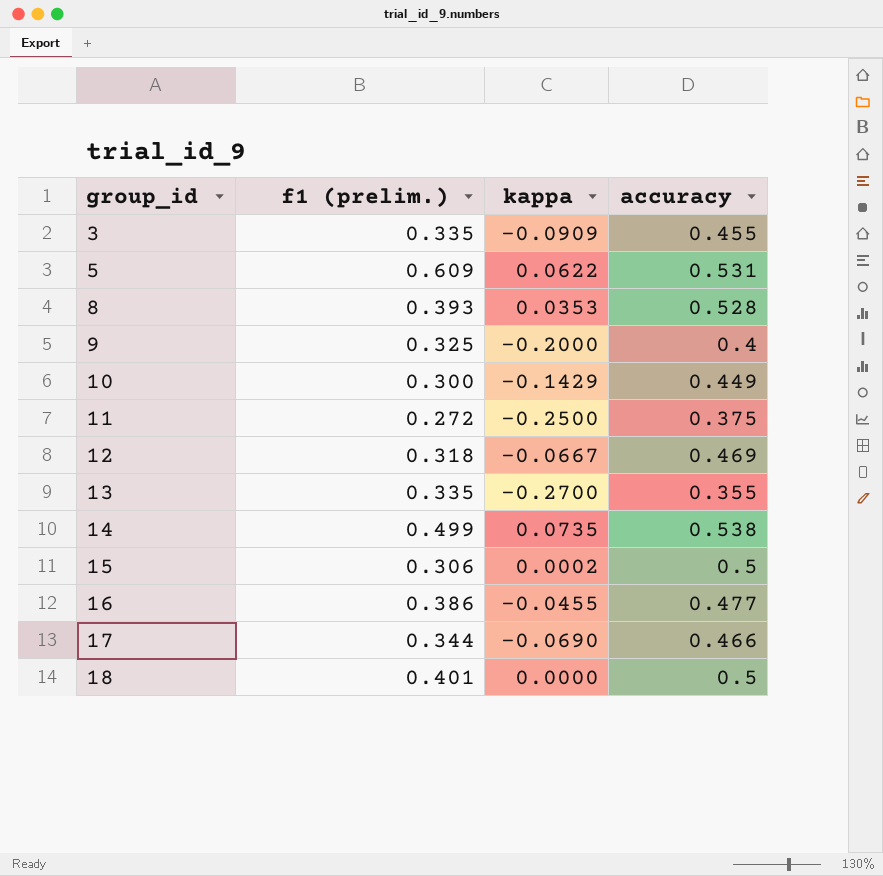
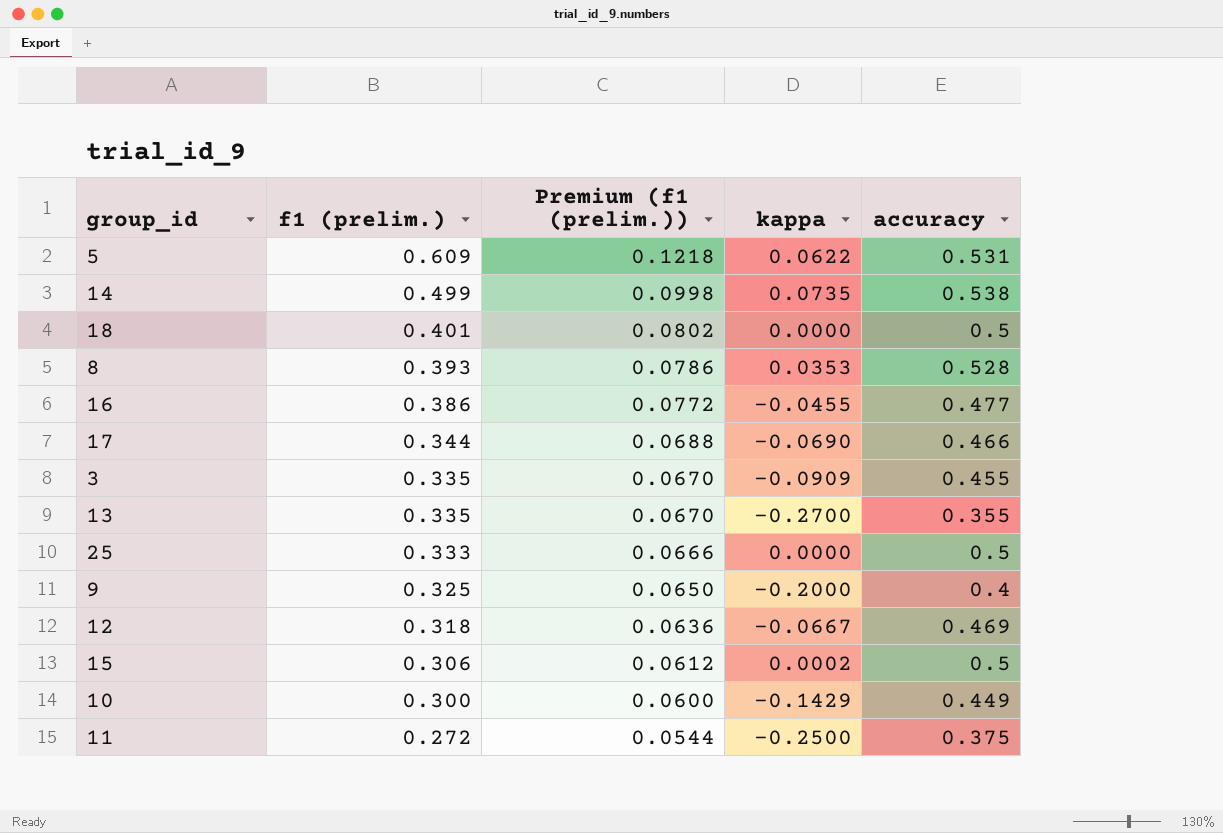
row order: group_id ascending -> f1 (prelim.) descending
column Premium (f1 (prelim.)) | formula: none -> [f1 (prelim.)] * 0.2
row 25: none -> 0.333 | 0.0666 | 0.0000 | 0.5

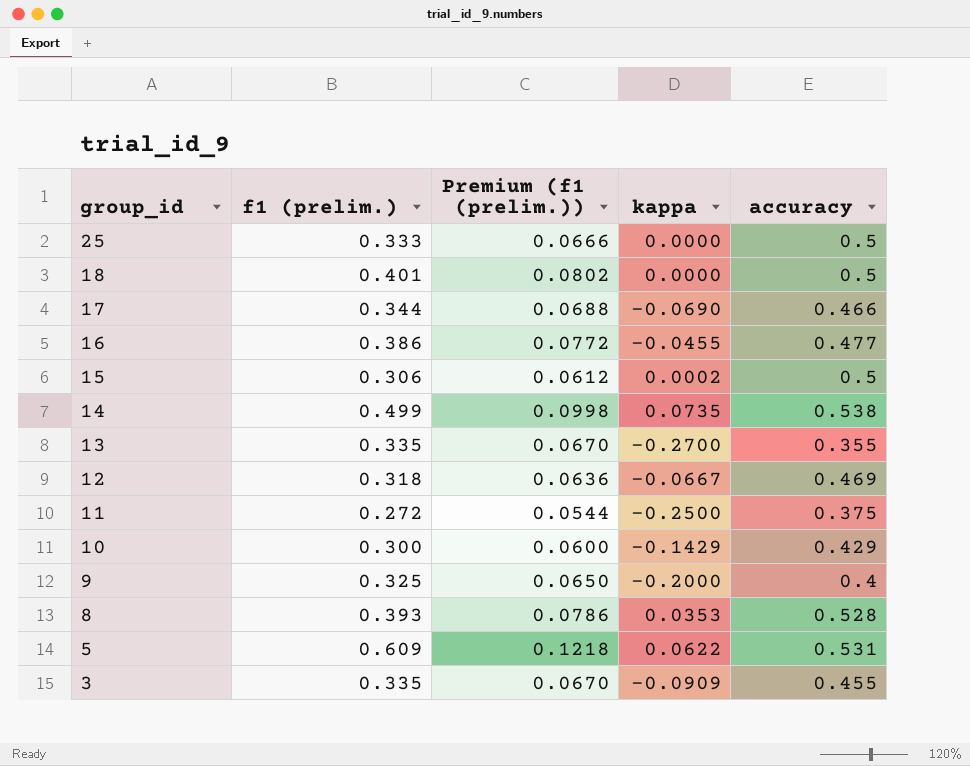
row order: f1 (prelim.) descending -> group_id descending
10 | accuracy: 0.449 -> 0.429

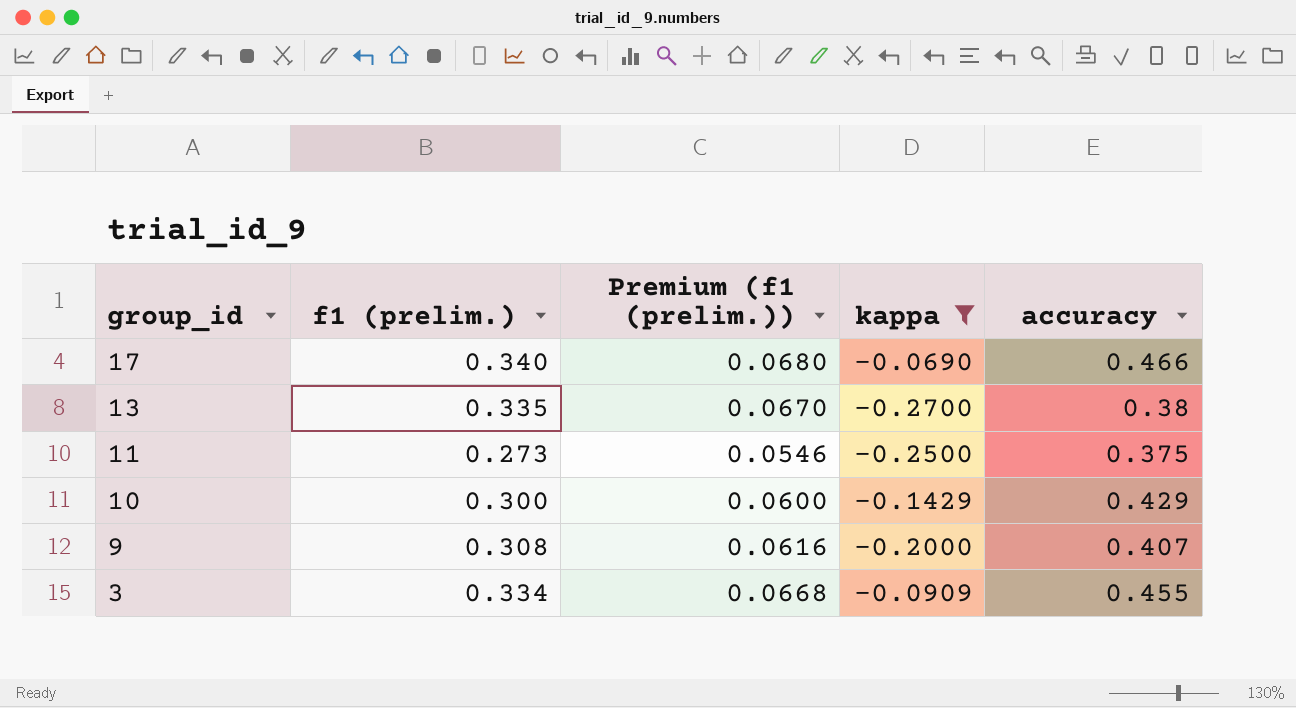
filter: none -> kappa <= -0.0690
17 | f1 (prelim.): 0.344 -> 0.340
17 | Premium (f1 (prelim.)): 0.0688 -> 0.0680
13 | accuracy: 0.355 -> 0.38
11 | f1 (prelim.): 0.272 -> 0.273
11 | Premium (f1 (prelim.)): 0.0544 -> 0.0546
9 | f1 (prelim.): 0.325 -> 0.308
9 | Premium (f1 (prelim.)): 0.0650 -> 0.0616
9 | accuracy: 0.4 -> 0.407
3 | f1 (prelim.): 0.335 -> 0.334
3 | Premium (f1 (prelim.)): 0.0670 -> 0.0668

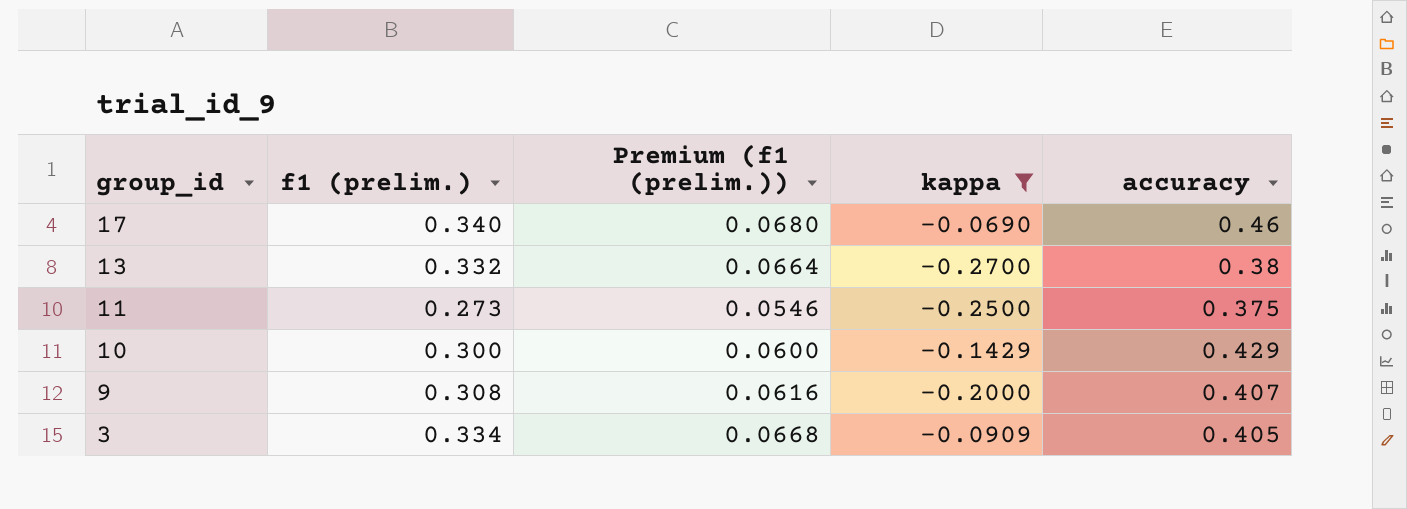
17 | accuracy: 0.466 -> 0.46
13 | f1 (prelim.): 0.335 -> 0.332
13 | Premium (f1 (prelim.)): 0.0670 -> 0.0664
3 | accuracy: 0.455 -> 0.405

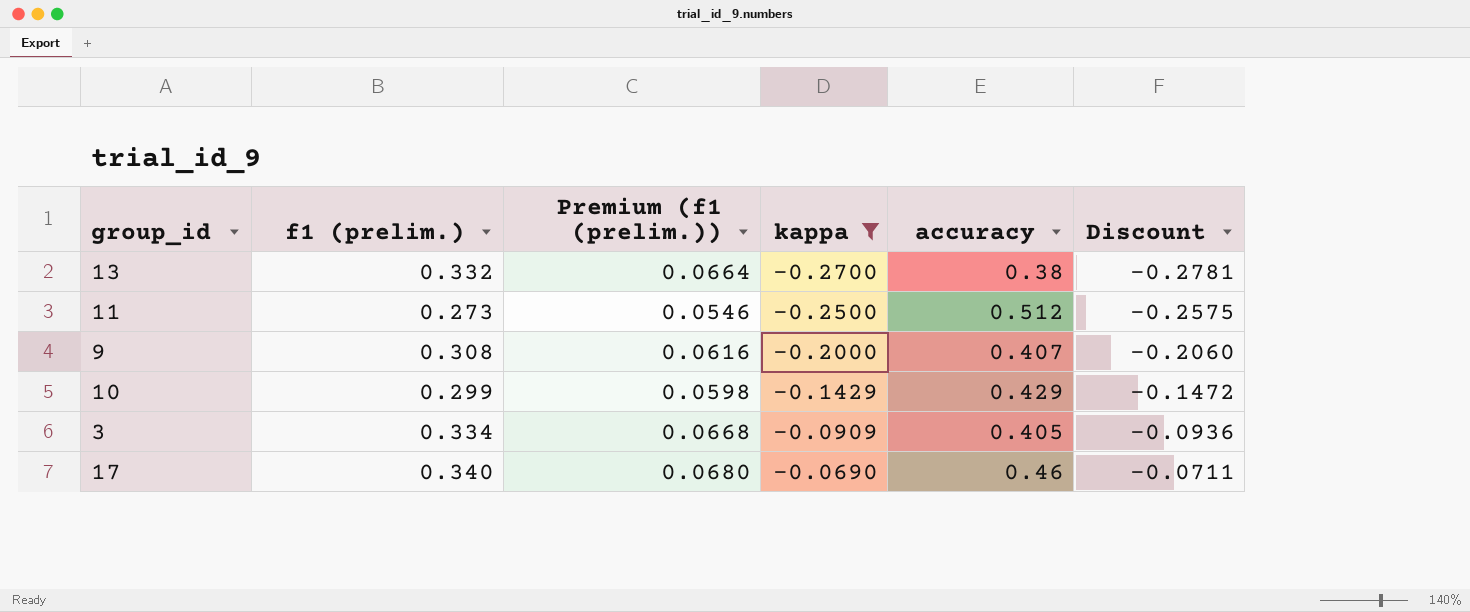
row order: group_id descending -> kappa ascending
column Discount | formula: none -> [kappa] * 1.03
11 | accuracy: 0.375 -> 0.512
10 | f1 (prelim.): 0.300 -> 0.299
10 | Premium (f1 (prelim.)): 0.0600 -> 0.0598

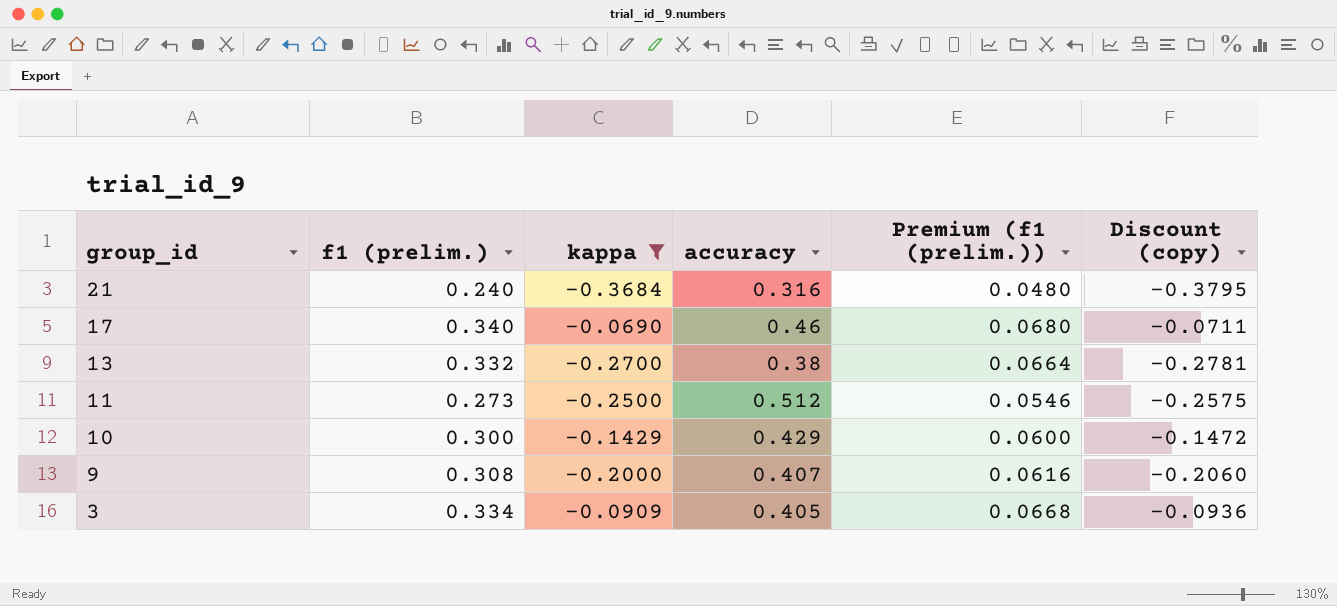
row order: kappa ascending -> group_id descending
column Premium (f1 (prelim.)) | position: 3 -> 5
column name: Discount -> Discount (copy)
row 21: none -> 0.240 | -0.3684 | 0.316 | 0.0480 | -0.3795
10 | f1 (prelim.): 0.299 -> 0.300
10 | Premium (f1 (prelim.)): 0.0598 -> 0.0600

